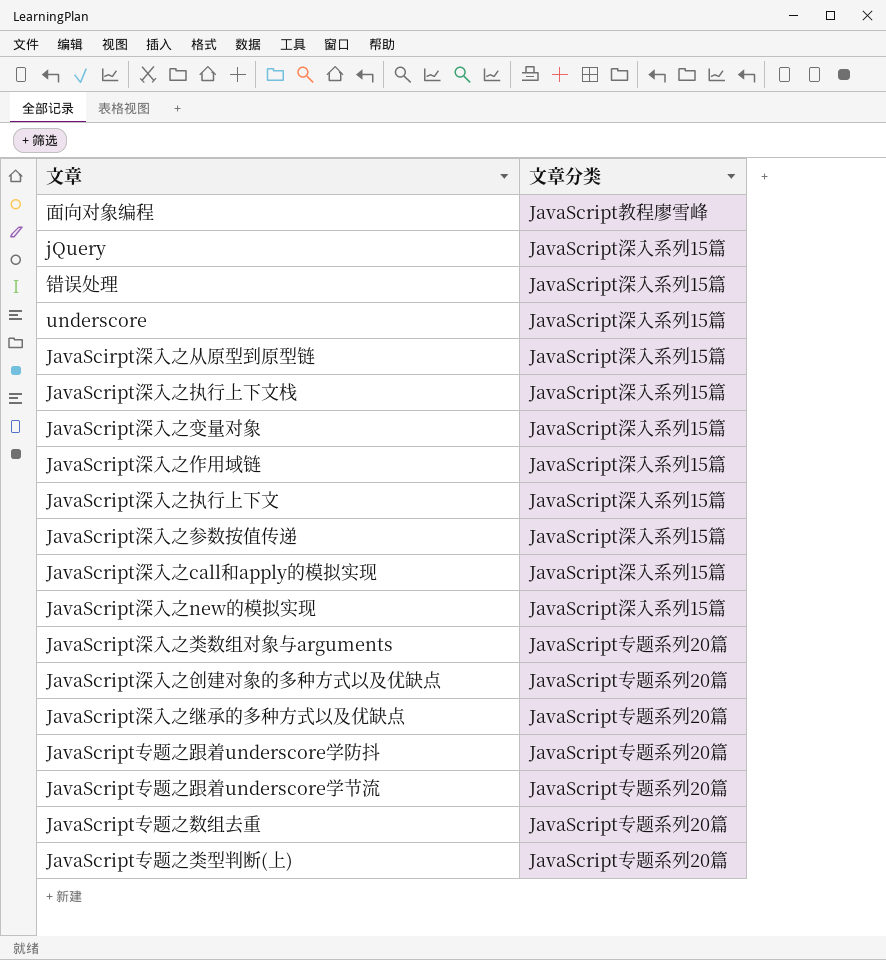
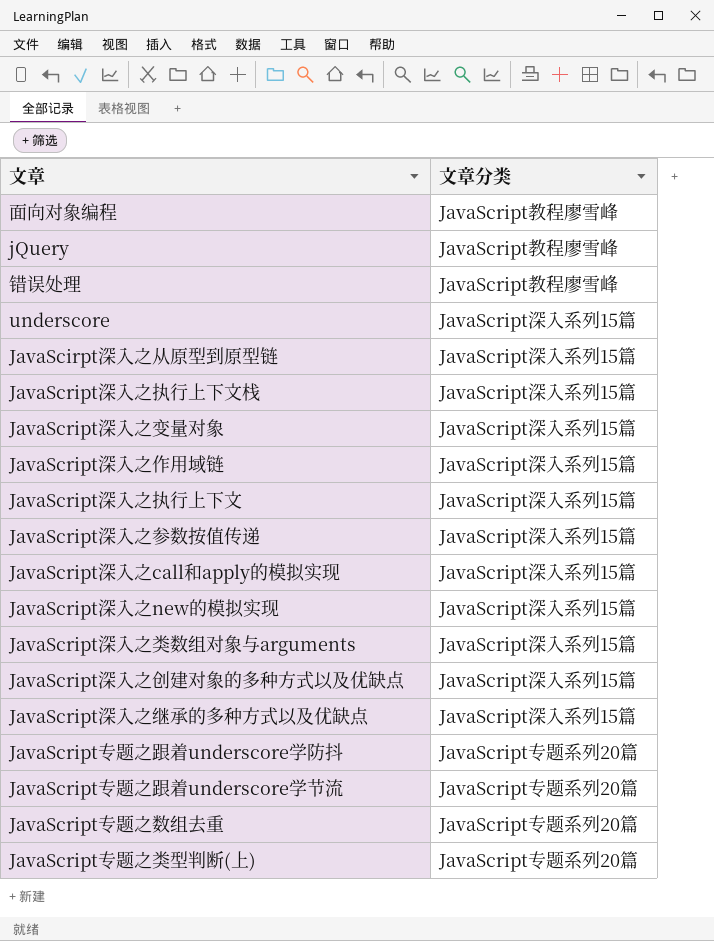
jQuery | 文章分类: JavaScript深入系列15篇 -> JavaScript教程廖雪峰
错误处理 | 文章分类: JavaScript深入系列15篇 -> JavaScript教程廖雪峰
JavaScript深入之类数组对象与arguments | 文章分类: JavaScript专题系列20篇 -> JavaScript深入系列15篇
JavaScript深入之创建对象的多种方式以及优缺点 | 文章分类: JavaScript专题系列20篇 -> JavaScript深入系列15篇
JavaScript深入之继承的多种方式以及优缺点 | 文章分类: JavaScript专题系列20篇 -> JavaScript深入系列15篇

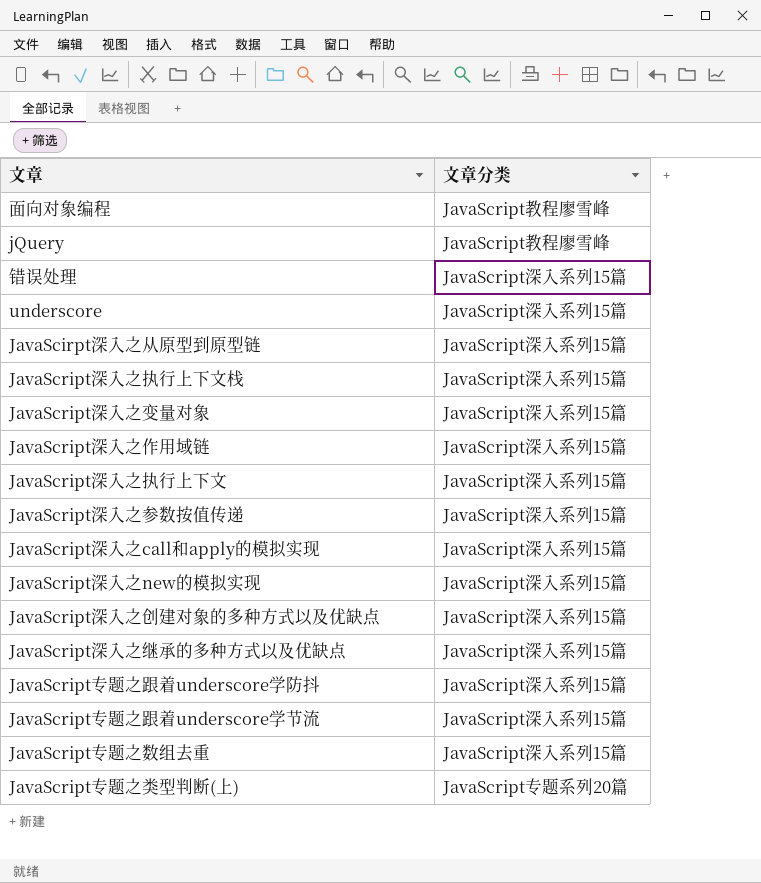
row JavaScript深入之类数组对象与arguments: JavaScript深入系列15篇 -> none
错误处理 | 文章分类: JavaScript教程廖雪峰 -> JavaScript深入系列15篇
JavaScript专题之跟着underscore学防抖 | 文章分类: JavaScript专题系列20篇 -> JavaScript深入系列15篇
JavaScript专题之跟着underscore学节流 | 文章分类: JavaScript专题系列20篇 -> JavaScript深入系列15篇
JavaScript专题之数组去重 | 文章分类: JavaScript专题系列20篇 -> JavaScript深入系列15篇

